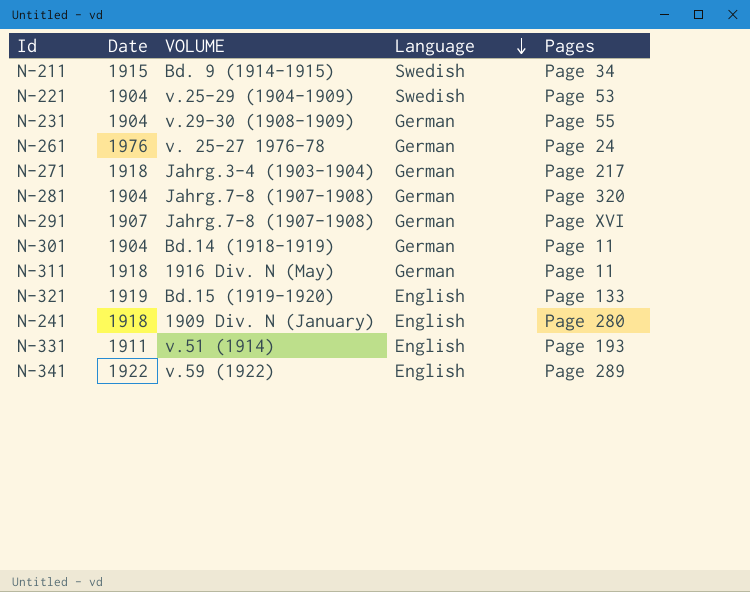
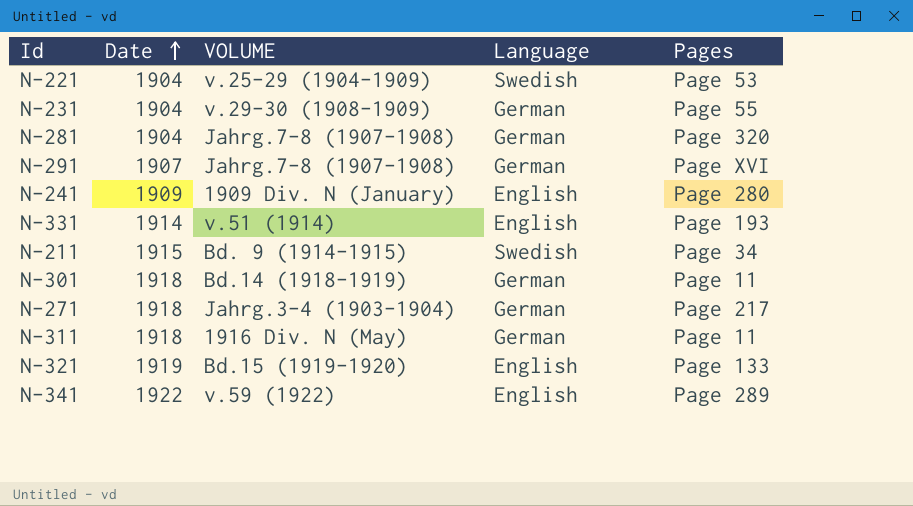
row order: Language descending -> Date ascending
row N-261: 1976 | v. 25-27 1976-78 | German | Page 24 -> none
N-241 | Date: 1918 -> 1909
N-331 | Date: 1911 -> 1914
N-301 | Date: 1904 -> 1918

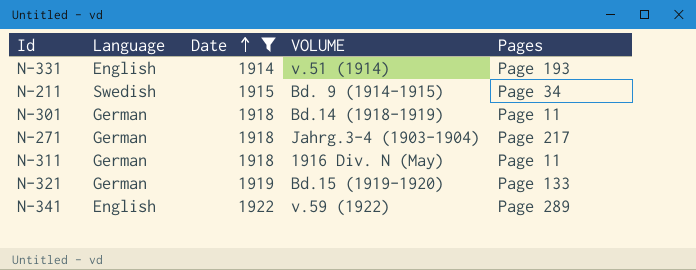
filter: none -> Date >= 1914
column Language | position: 4 -> 2
N-321 | Language: English -> German

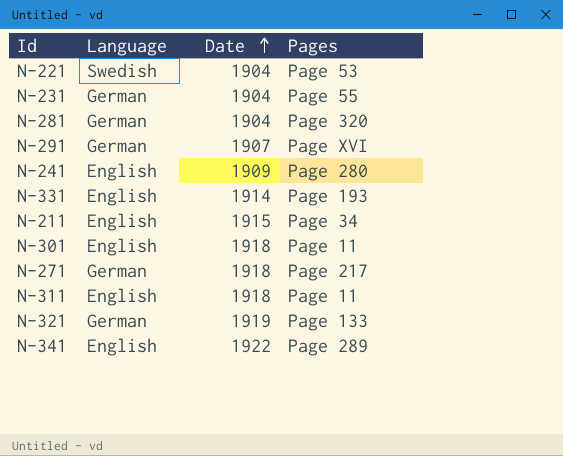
filter: Date >= 1914 -> none
column VOLUME | position: 4 -> none
N-211 | Language: Swedish -> English
N-301 | Language: German -> English
N-311 | Language: German -> English

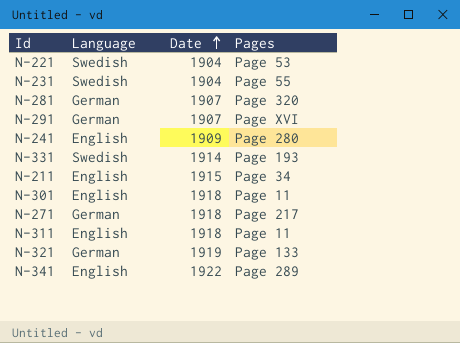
N-231 | Language: German -> Swedish
N-281 | Date: 1904 -> 1907
N-331 | Language: English -> Swedish

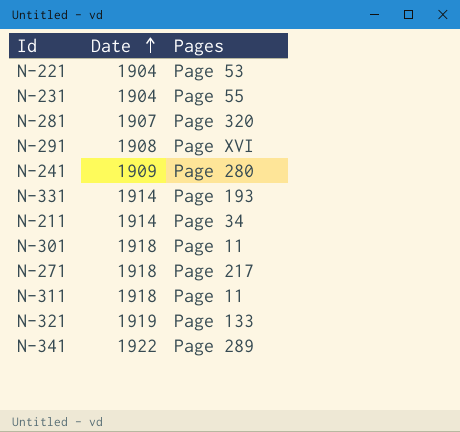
column Language | position: 2 -> none
N-291 | Date: 1907 -> 1908
N-211 | Date: 1915 -> 1914

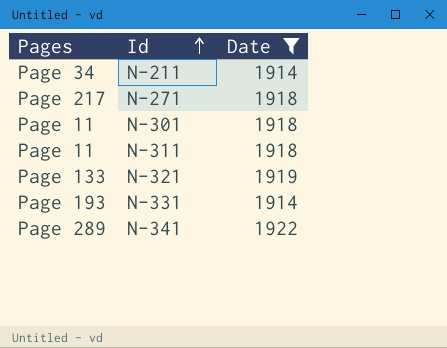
filter: none -> Date >= 1914
row order: Date ascending -> Id ascending
column Pages | position: 3 -> 1

